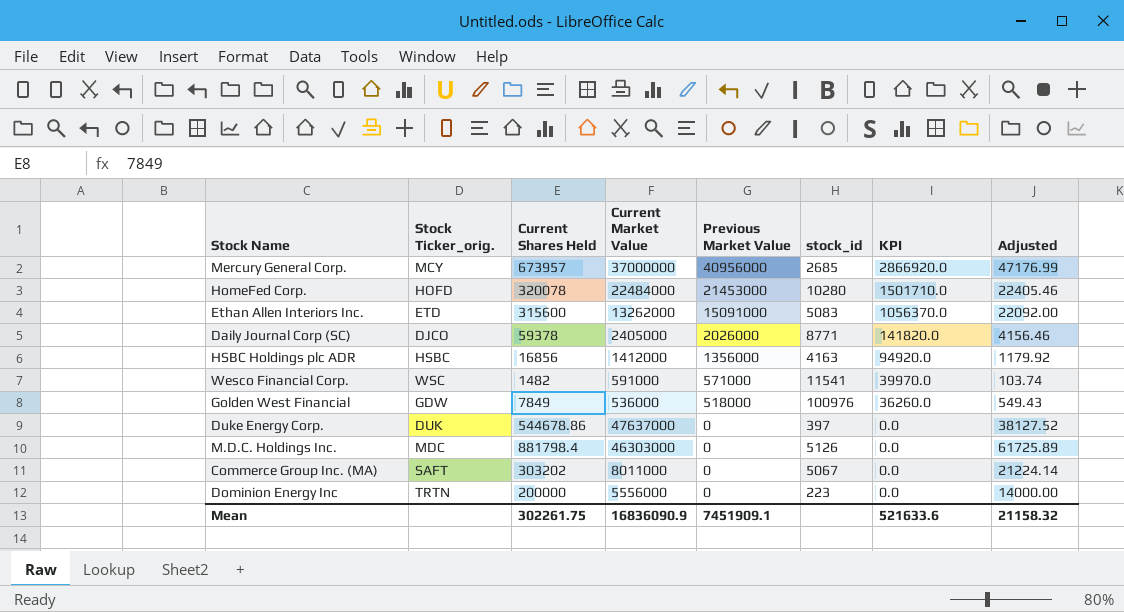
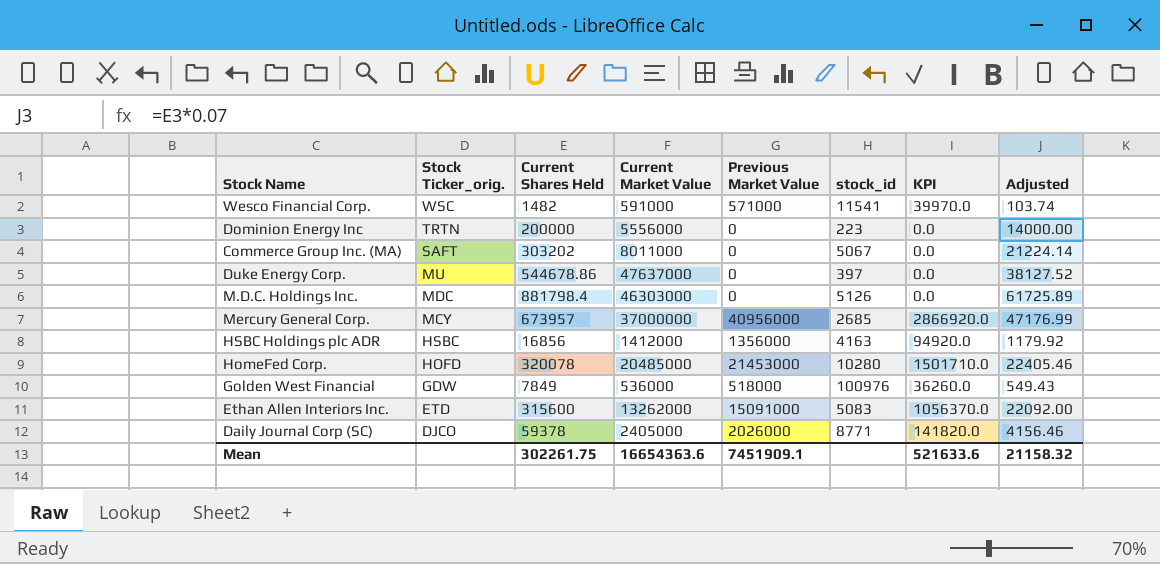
row order: Previous Market Value descending -> Stock Ticker_orig. descending
Duke Energy Corp. | Stock Ticker_orig.: DUK -> MU
HomeFed Corp. | Current Market Value: 22484000 -> 20485000
Mean | Current Market Value: 16836090.9 -> 16654363.6

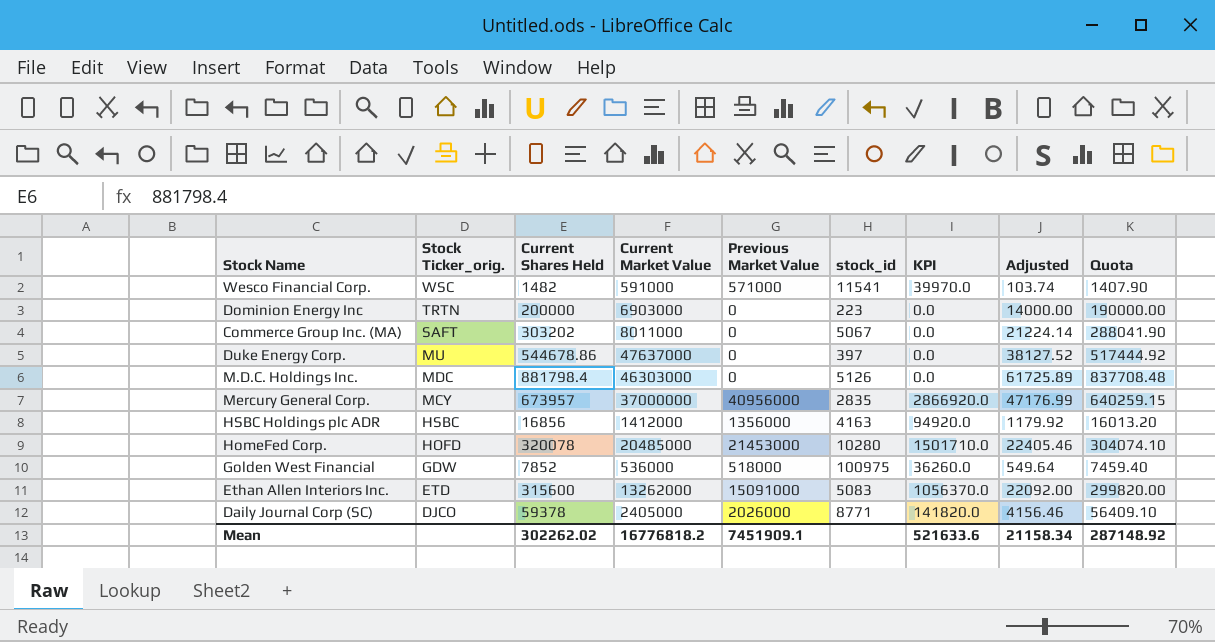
column Quota | formula: none -> [Current Shares Held] * 0.95
Dominion Energy Inc | Current Market Value: 5556000 -> 6903000
Mercury General Corp. | stock_id: 2685 -> 2835
Golden West Financial | Current Shares Held: 7849 -> 7852
Golden West Financial | stock_id: 100976 -> 100975
Golden West Financial | Adjusted: 549.43 -> 549.64
Mean | Current Shares Held: 302261.75 -> 302262.02
Mean | Current Market Value: 16654363.6 -> 16776818.2
Mean | Adjusted: 21158.32 -> 21158.34

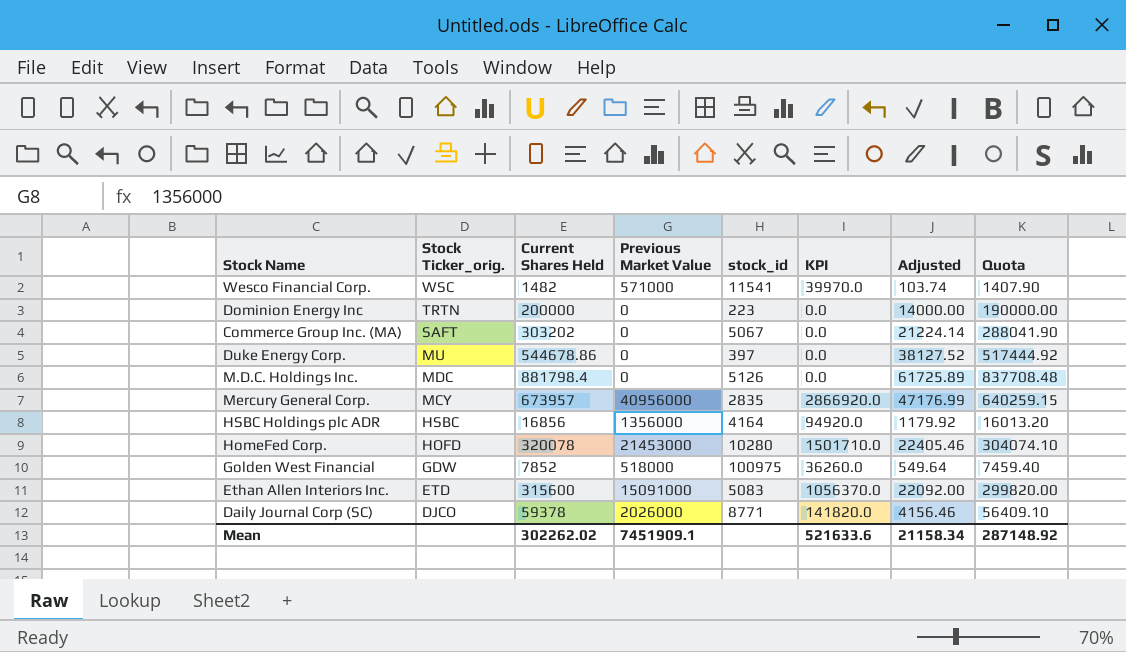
column Current Market Value | position: 4 -> none
HSBC Holdings plc ADR | stock_id: 4163 -> 4164

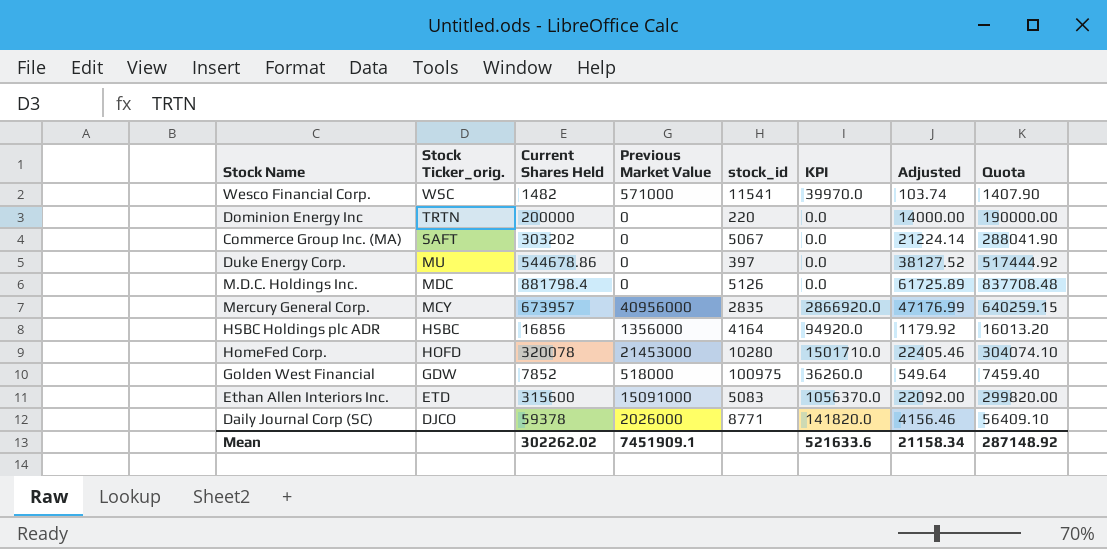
Dominion Energy Inc | stock_id: 223 -> 220

